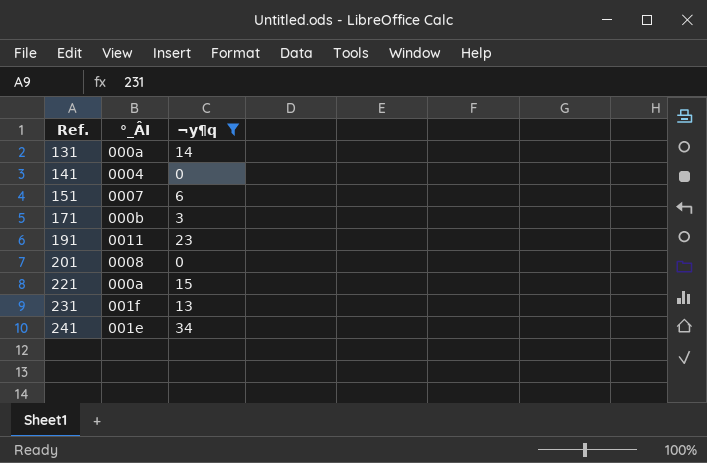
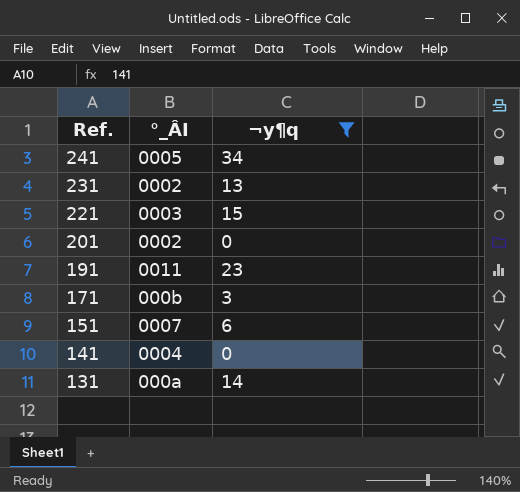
row order: Ref. ascending -> Ref. descending
241 | °_ÂI: 001e -> 0005
231 | °_ÂI: 001f -> 0002
221 | °_ÂI: 000a -> 0003
201 | °_ÂI: 0008 -> 0002

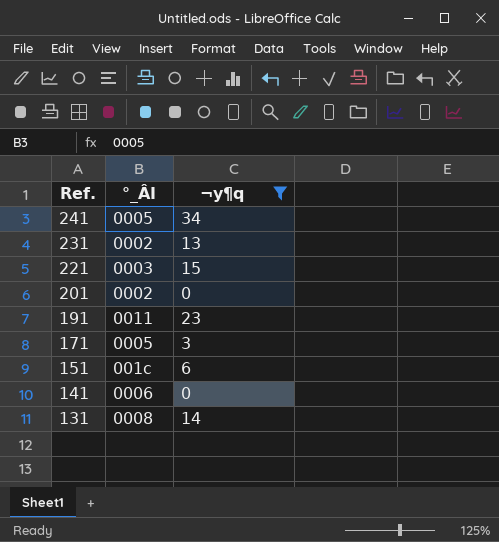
171 | °_ÂI: 000b -> 0005
151 | °_ÂI: 0007 -> 001c
141 | °_ÂI: 0004 -> 0006
131 | °_ÂI: 000a -> 0008

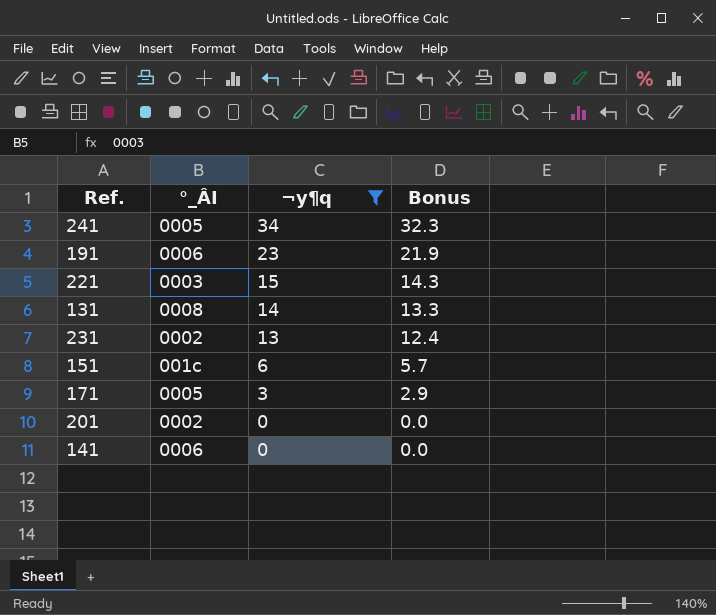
row order: Ref. descending -> ¬y¶q descending
column Bonus | formula: none -> [¬y¶q] * 0.95
191 | °_ÂI: 0011 -> 0006

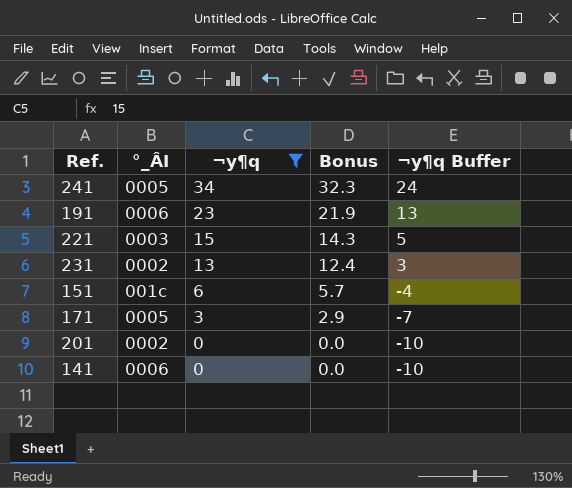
column ¬y¶q Buffer | formula: none -> [¬y¶q] - 10
row 131: 0008 | 14 | 13.3 -> none

